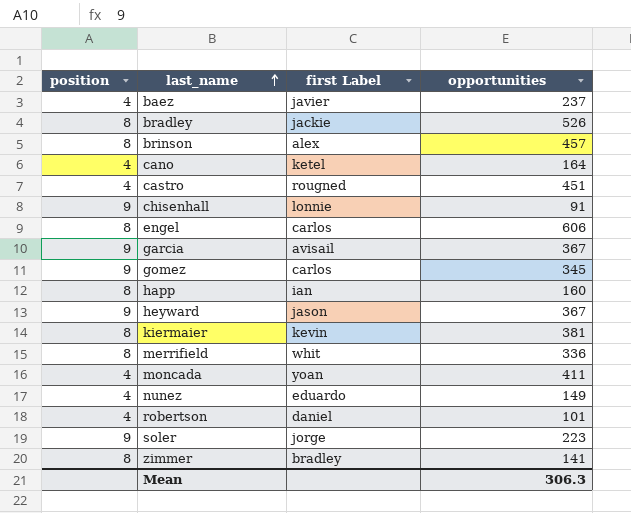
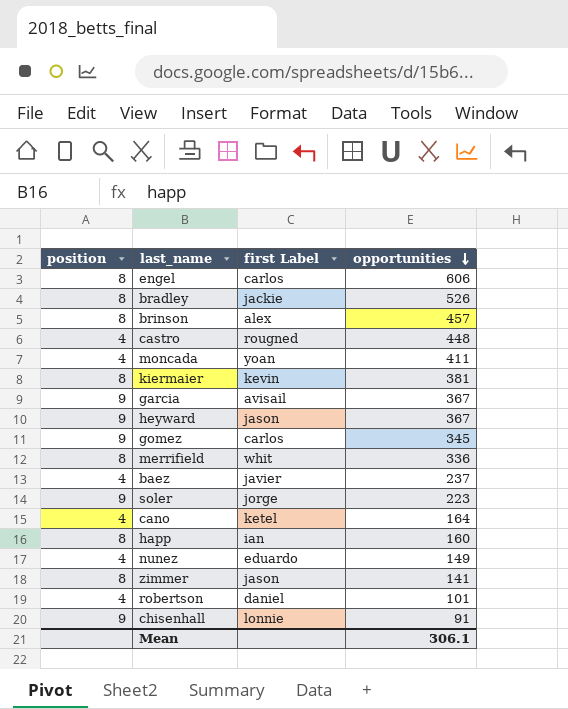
row order: last_name ascending -> opportunities descending
castro | opportunities: 451 -> 448
zimmer | first Label: bradley -> jason
Mean | opportunities: 306.3 -> 306.1

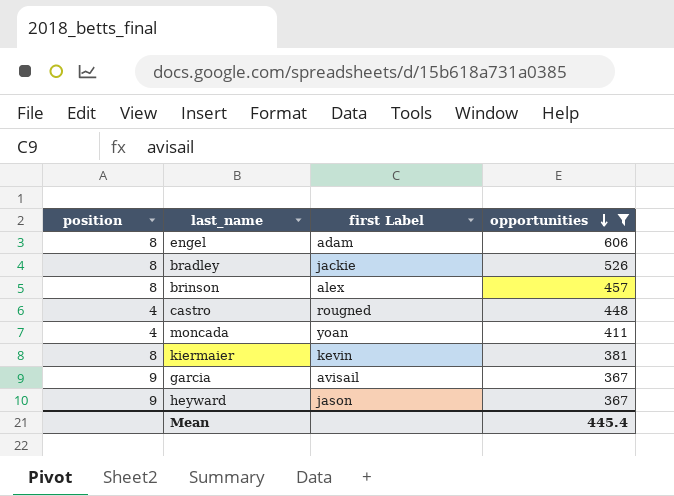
filter: none -> opportunities >= 367
engel | first Label: carlos -> adam
Mean | opportunities: 306.1 -> 445.4

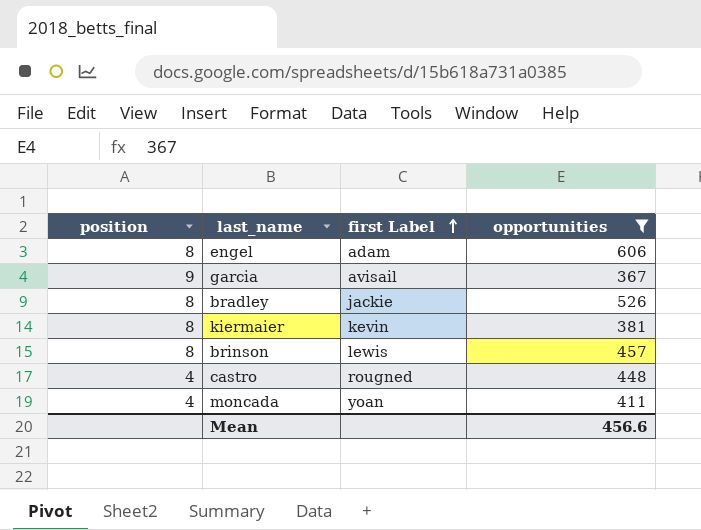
row order: opportunities descending -> first Label ascending
row heyward: 9 | jason | 367 -> none
brinson | first Label: alex -> lewis
Mean | opportunities: 445.4 -> 456.6

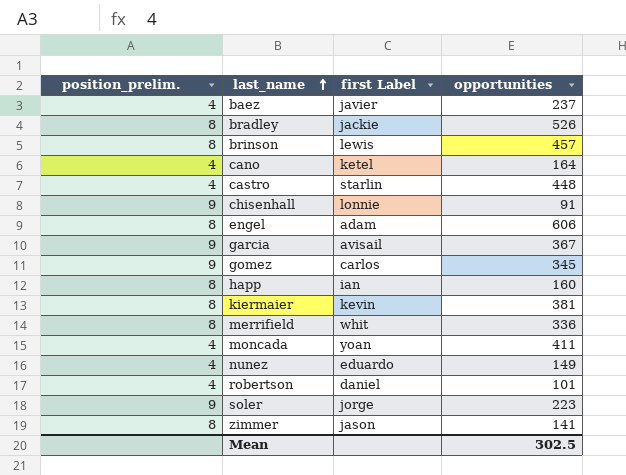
filter: opportunities >= 367 -> none
row order: first Label ascending -> last_name ascending
column name: position -> position_prelim.
castro | first Label: rougned -> starlin
Mean | opportunities: 456.6 -> 302.5

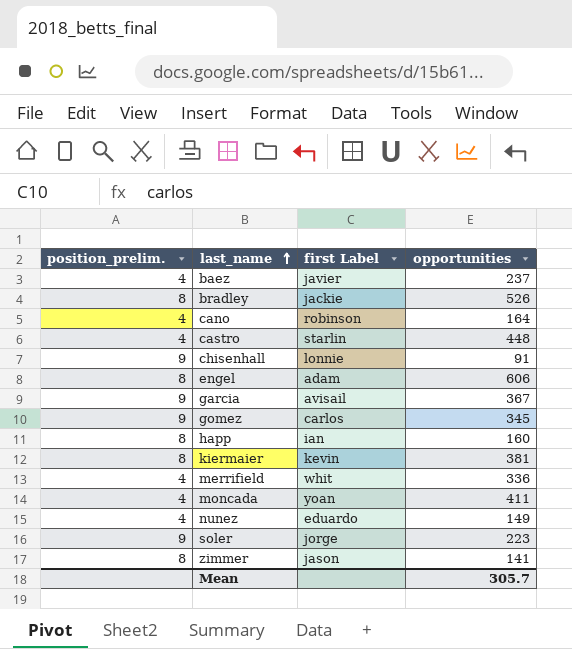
row brinson: 8 | lewis | 457 -> none
row robertson: 4 | daniel | 101 -> none
cano | first Label: ketel -> robinson
merrifield | position_prelim.: 8 -> 4
Mean | opportunities: 302.5 -> 305.7

